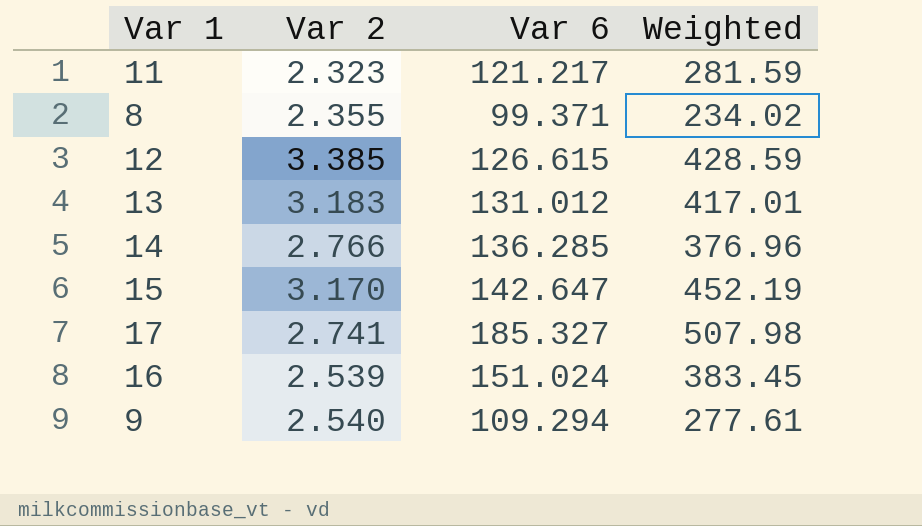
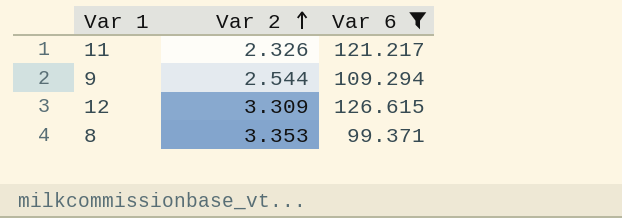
filter: none -> Var 6 <= 126.615
row order: none -> Var 2 ascending
column Weighted | formula: [Var 2] * [Var 6] -> none
11 | Var 2: 2.323 -> 2.326
9 | Var 2: 2.540 -> 2.544
12 | Var 2: 3.385 -> 3.309
8 | Var 2: 2.355 -> 3.353

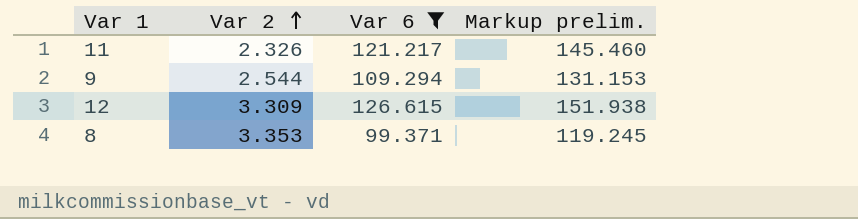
column Markup prelim. | formula: none -> [Var 6] * 1.2

